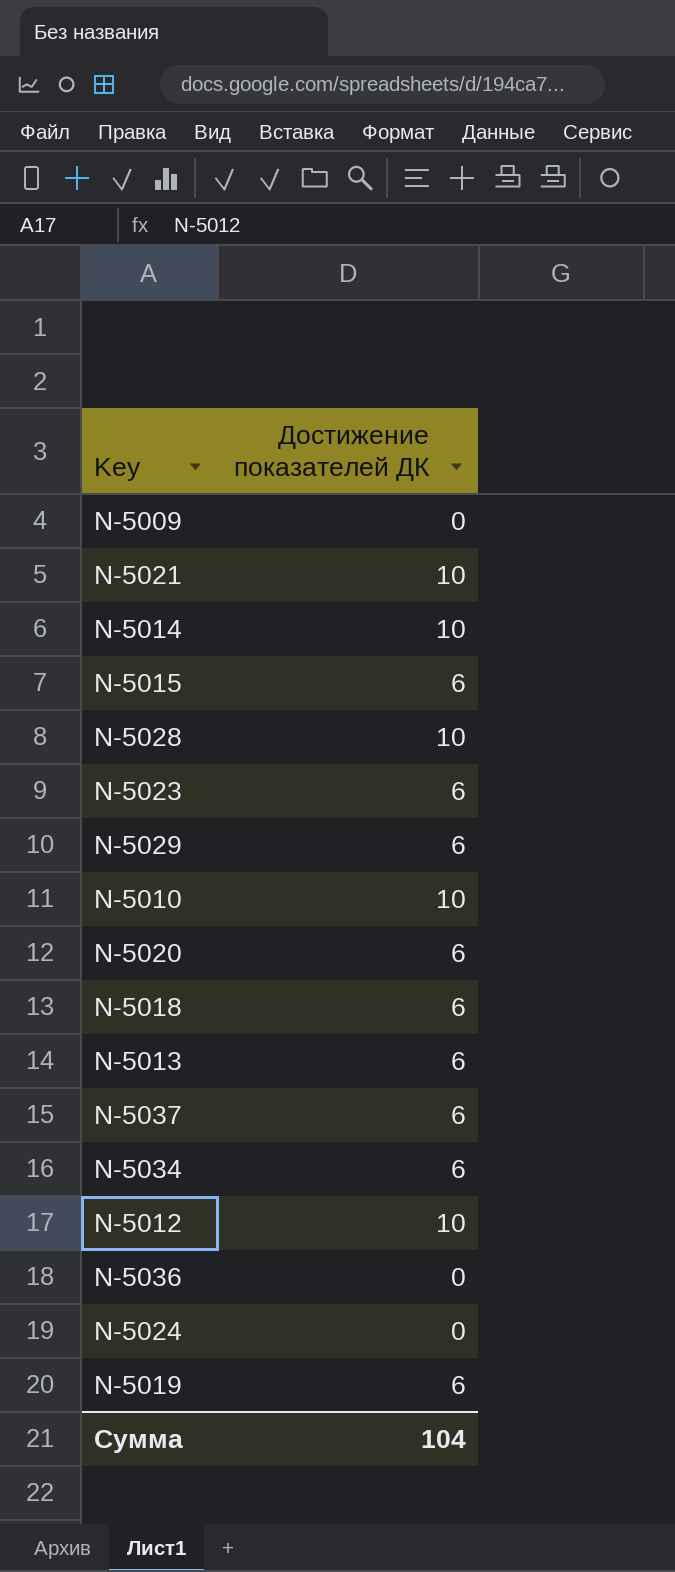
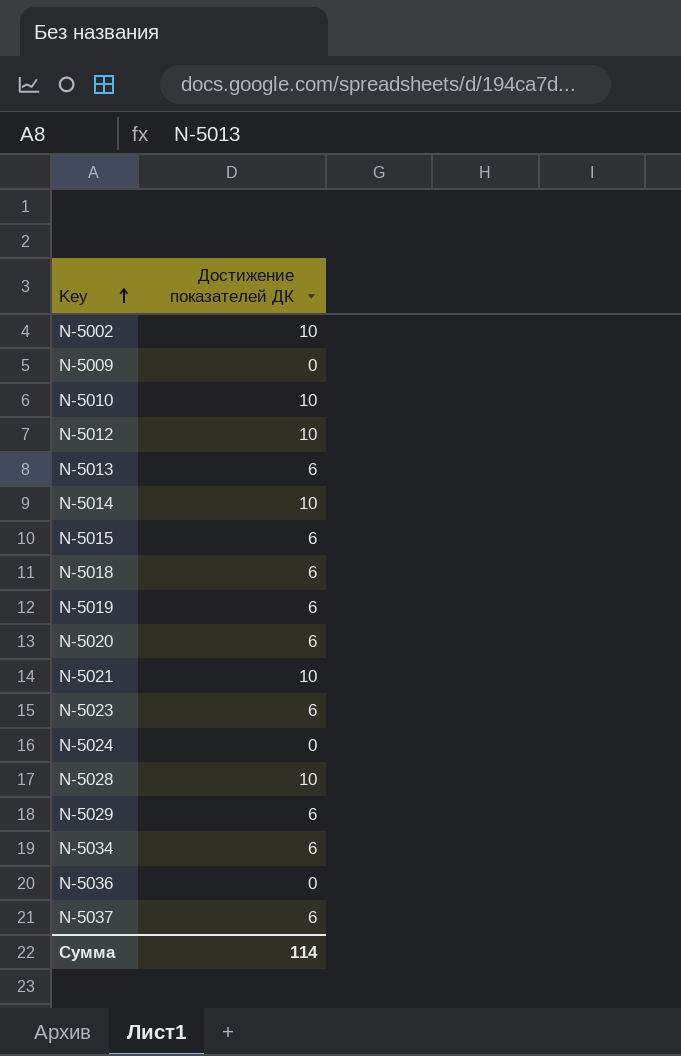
row order: none -> Key ascending
row N-5002: none -> 10
Сумма | Достижение показателей ДК: 104 -> 114

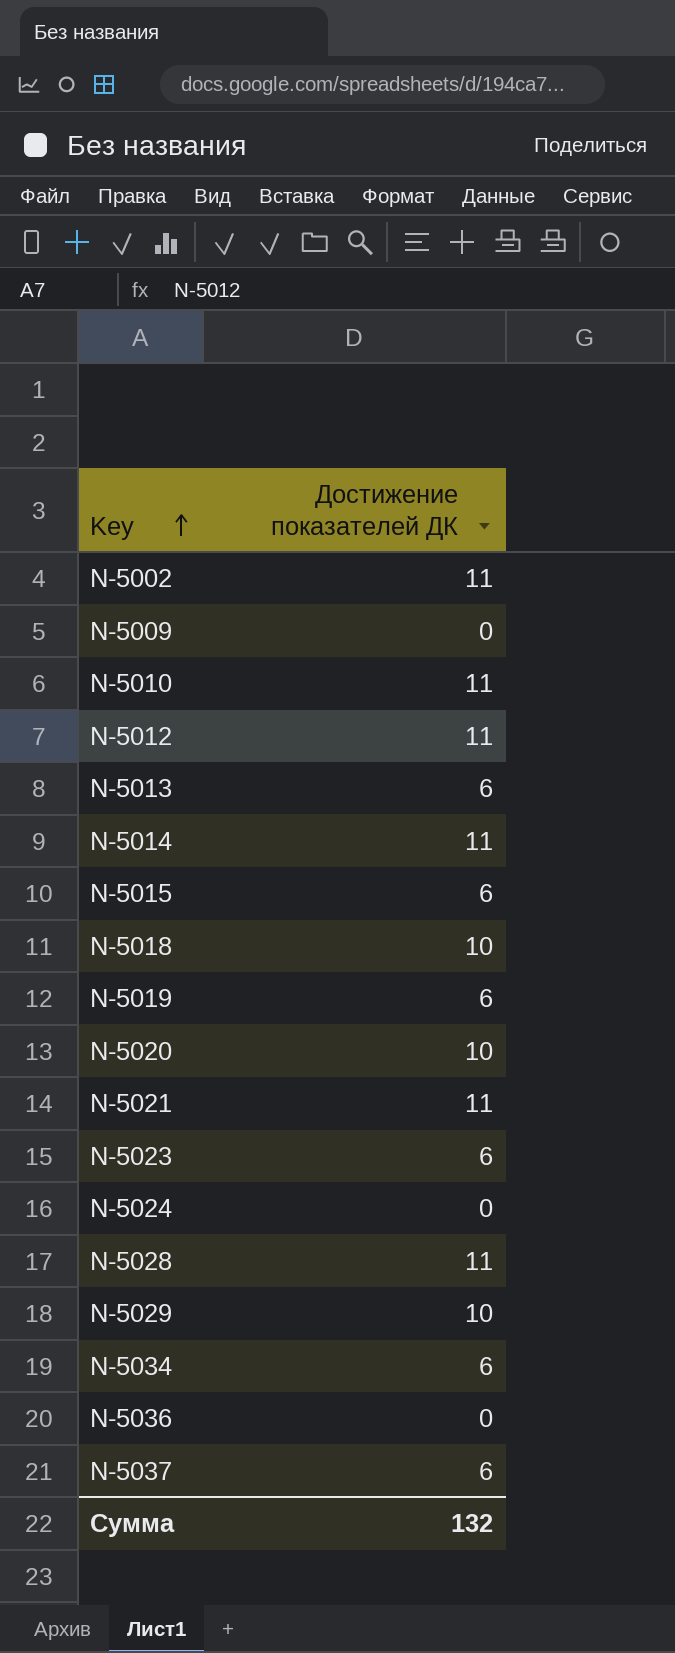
N-5002 | Достижение показателей ДК: 10 -> 11
N-5010 | Достижение показателей ДК: 10 -> 11
N-5012 | Достижение показателей ДК: 10 -> 11
N-5014 | Достижение показателей ДК: 10 -> 11
N-5018 | Достижение показателей ДК: 6 -> 10
N-5020 | Достижение показателей ДК: 6 -> 10
N-5021 | Достижение показателей ДК: 10 -> 11
N-5028 | Достижение показателей ДК: 10 -> 11
N-5029 | Достижение показателей ДК: 6 -> 10
Сумма | Достижение показателей ДК: 114 -> 132

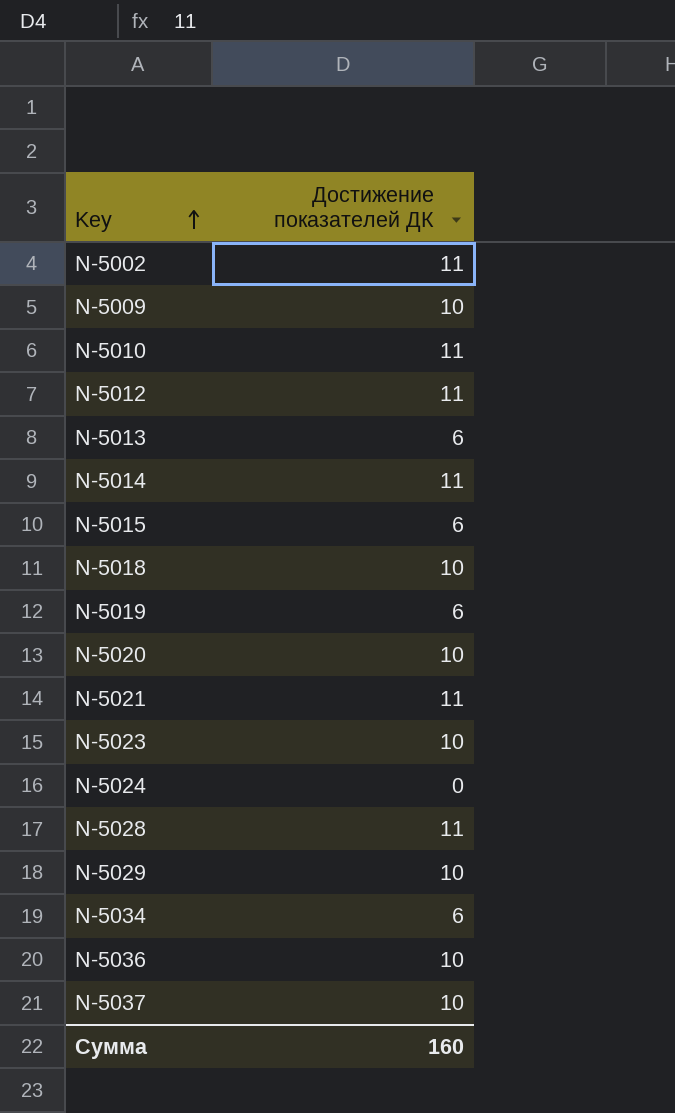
N-5009 | Достижение показателей ДК: 0 -> 10
N-5023 | Достижение показателей ДК: 6 -> 10
N-5036 | Достижение показателей ДК: 0 -> 10
N-5037 | Достижение показателей ДК: 6 -> 10
Сумма | Достижение показателей ДК: 132 -> 160

